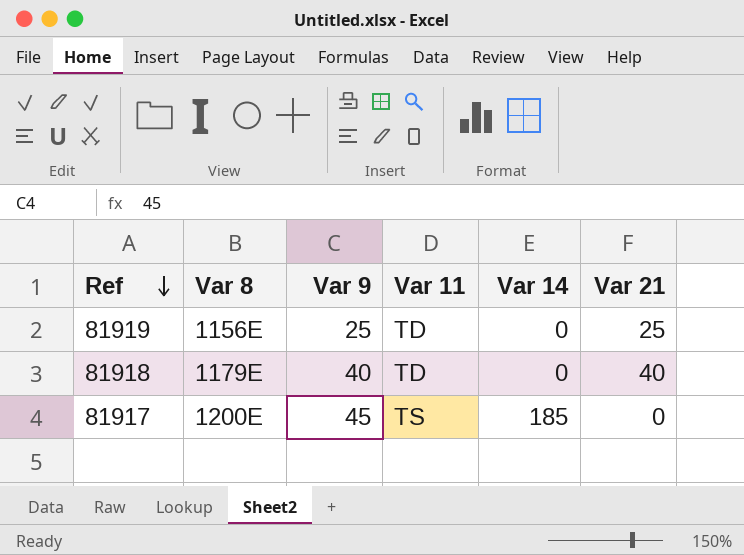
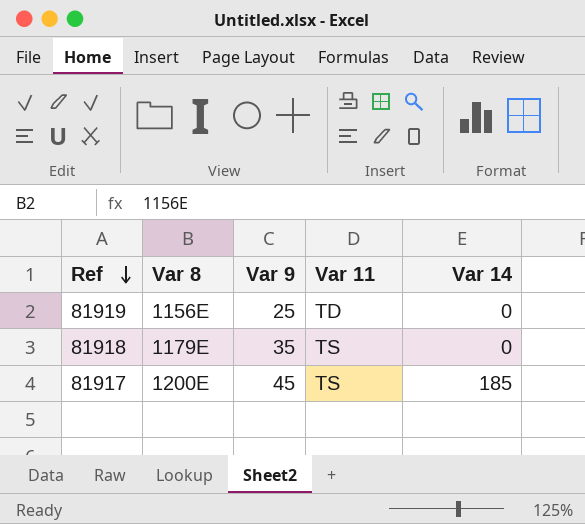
column Var 21 | position: 6 -> none
81918 | Var 9: 40 -> 35
81918 | Var 11: TD -> TS

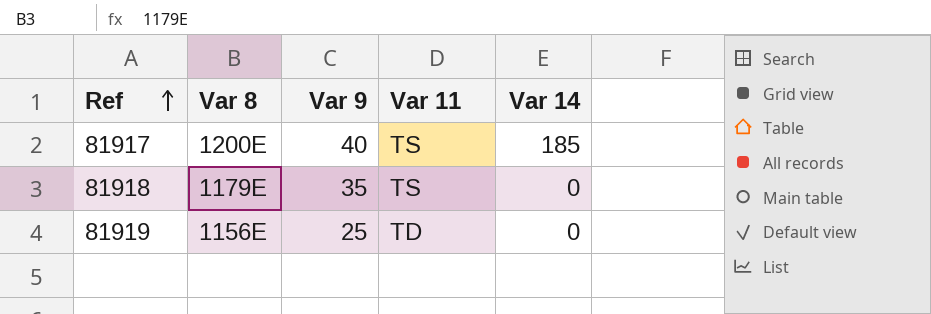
row order: Ref descending -> Ref ascending
81917 | Var 9: 45 -> 40

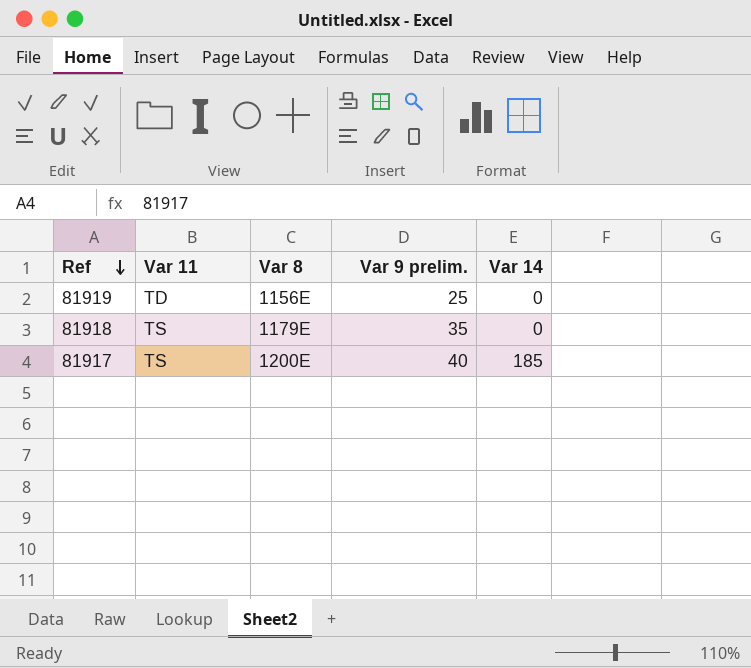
row order: Ref ascending -> Ref descending
column Var 11 | position: 4 -> 2
column name: Var 9 -> Var 9 prelim.

